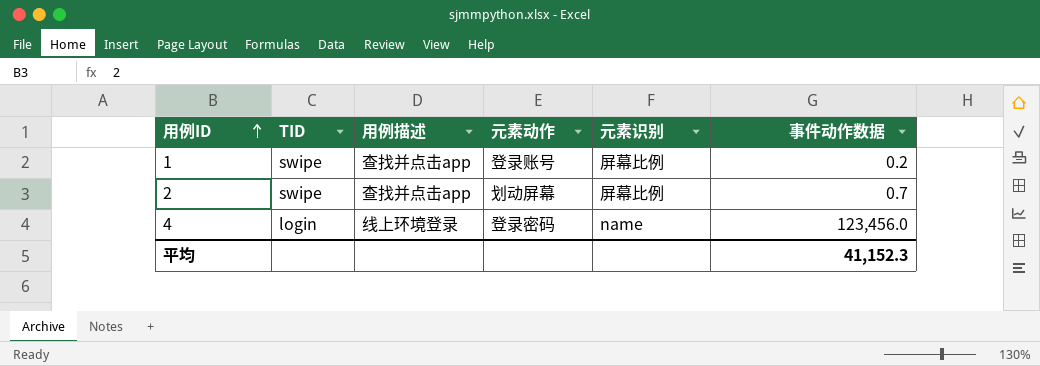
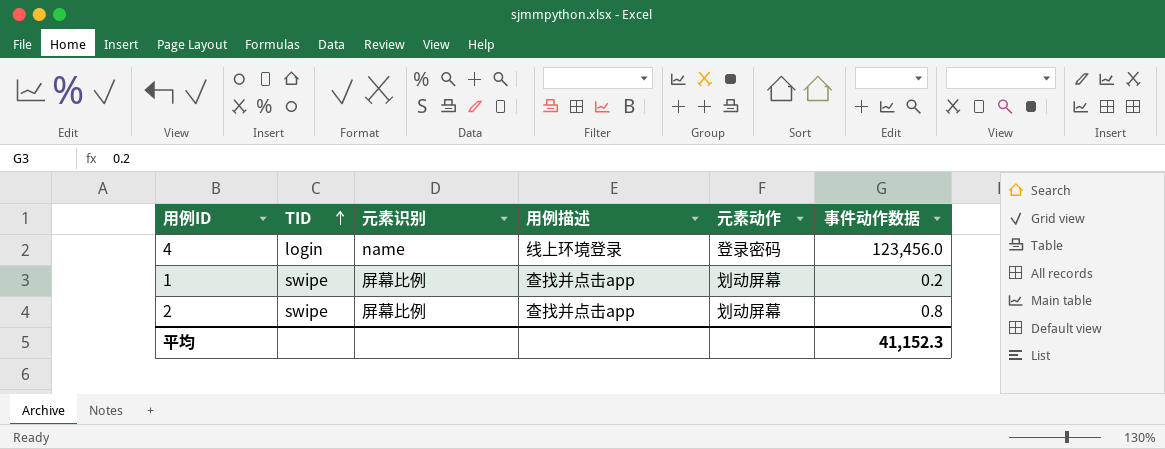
row order: 用例ID ascending -> TID ascending
column 元素识别 | position: 5 -> 3
1 | 元素动作: 登录账号 -> 划动屏幕
2 | 事件动作数据: 0.7 -> 0.8

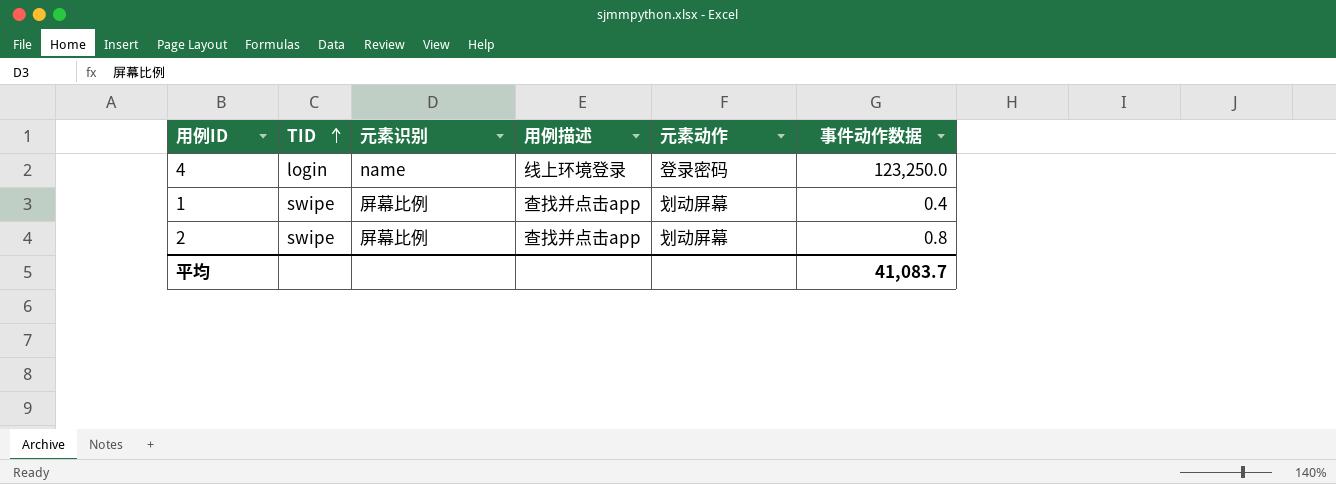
4 | 事件动作数据: 123,456.0 -> 123,250.0
1 | 事件动作数据: 0.2 -> 0.4
平均 | 事件动作数据: 41,152.3 -> 41,083.7

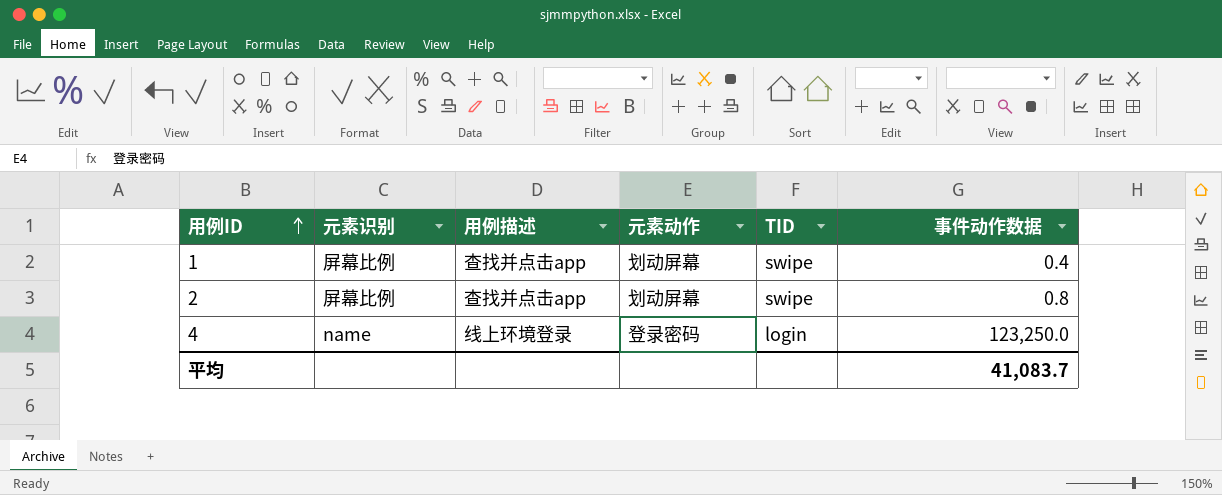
row order: TID ascending -> 用例ID ascending
column TID | position: 2 -> 5

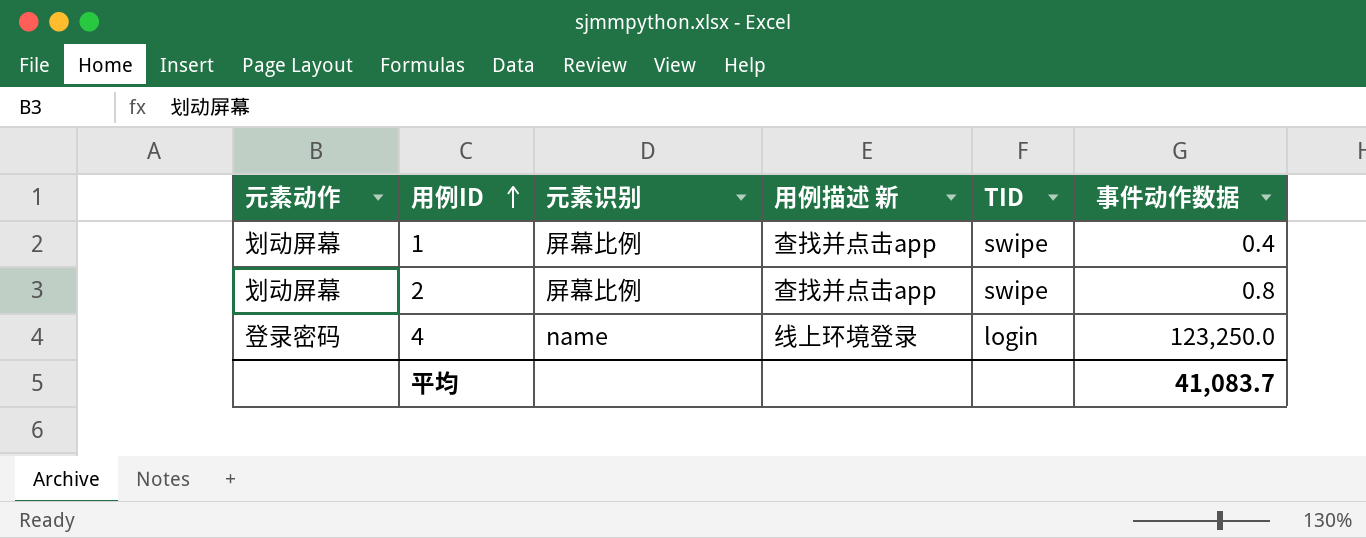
column 元素动作 | position: 4 -> 1
column name: 用例描述 -> 用例描述 新

